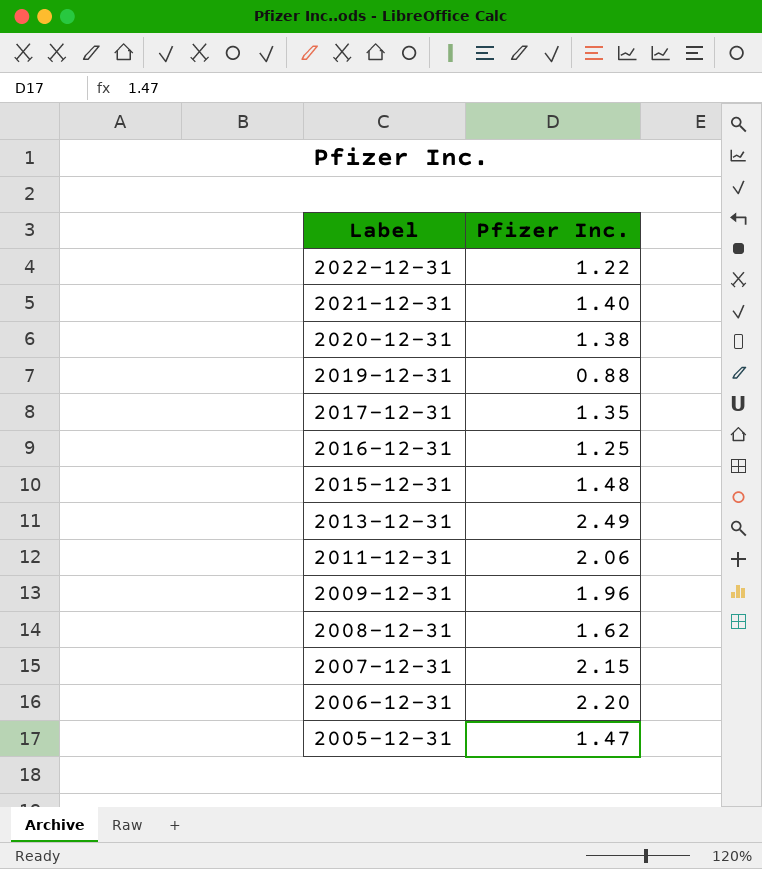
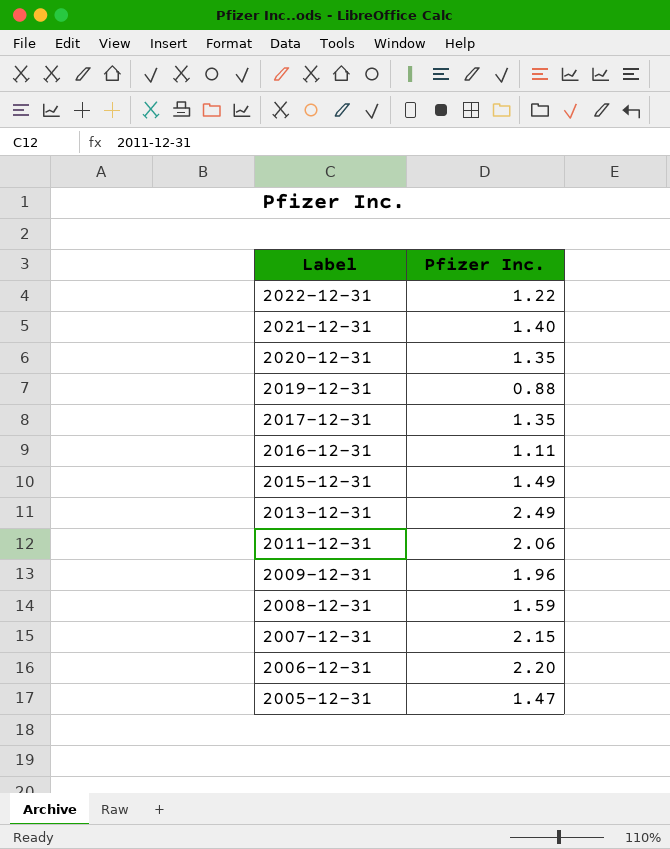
2020-12-31 | Pfizer Inc.: 1.38 -> 1.35
2016-12-31 | Pfizer Inc.: 1.25 -> 1.11
2015-12-31 | Pfizer Inc.: 1.48 -> 1.49
2008-12-31 | Pfizer Inc.: 1.62 -> 1.59

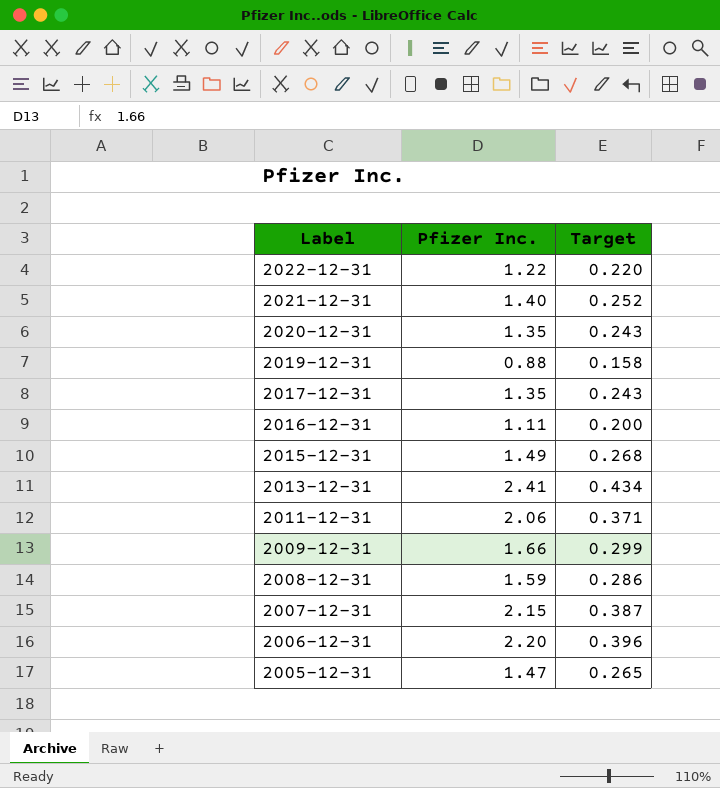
column Target | formula: none -> [Pfizer Inc.] * 0.18
2013-12-31 | Pfizer Inc.: 2.49 -> 2.41
2009-12-31 | Pfizer Inc.: 1.96 -> 1.66

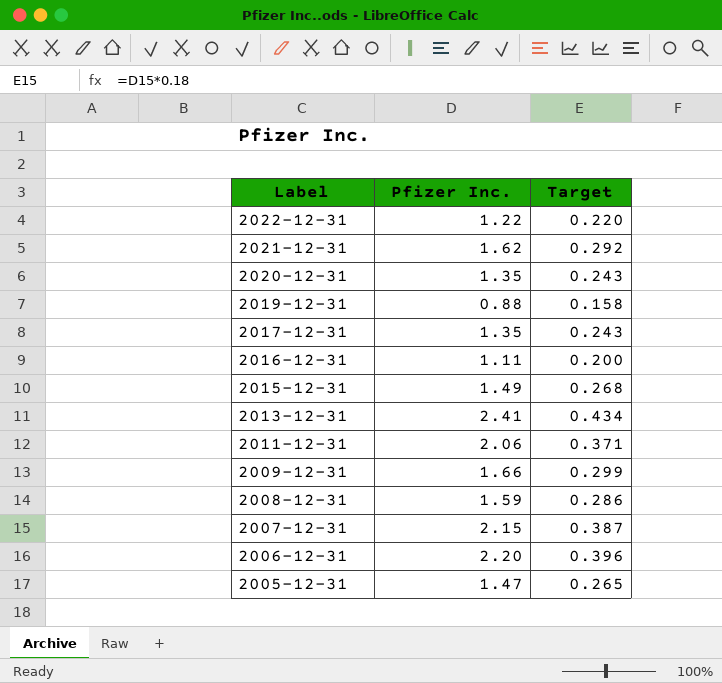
2021-12-31 | Pfizer Inc.: 1.40 -> 1.62
2021-12-31 | Target: 0.252 -> 0.292

